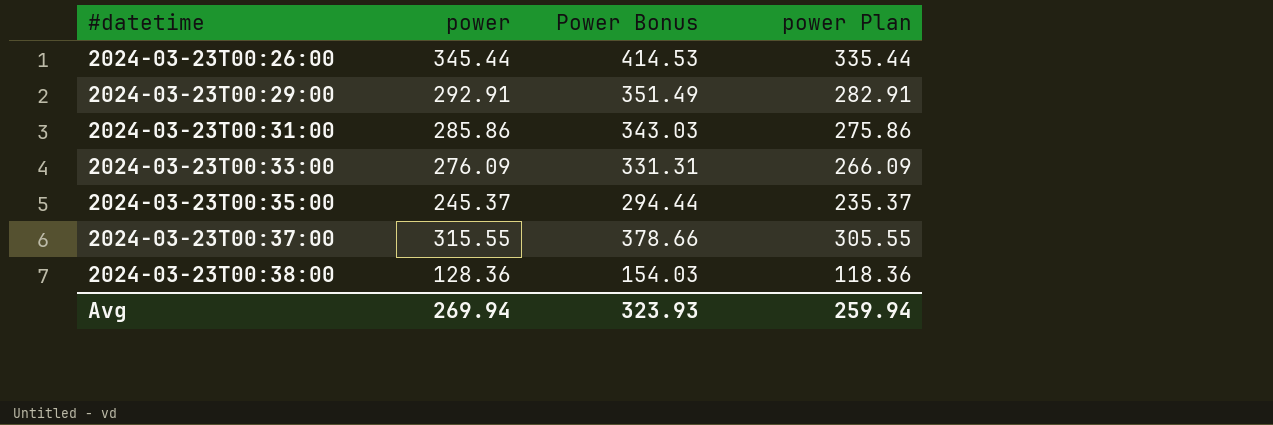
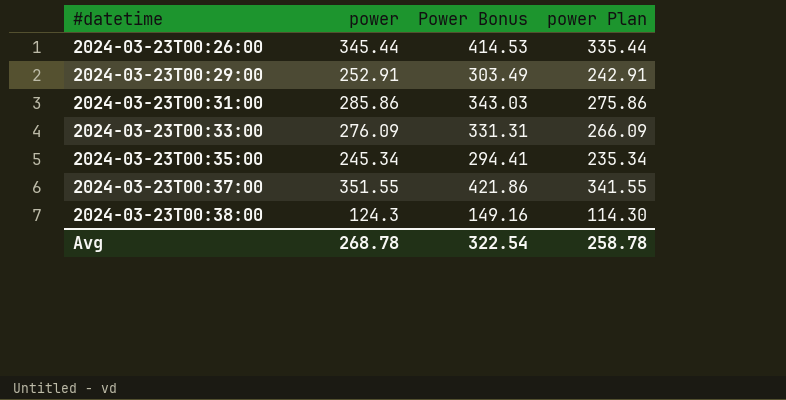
2024-03-23T00:29:00 | power: 292.91 -> 252.91
2024-03-23T00:29:00 | Power Bonus: 351.49 -> 303.49
2024-03-23T00:29:00 | power Plan: 282.91 -> 242.91
2024-03-23T00:35:00 | power: 245.37 -> 245.34
2024-03-23T00:35:00 | Power Bonus: 294.44 -> 294.41
2024-03-23T00:35:00 | power Plan: 235.37 -> 235.34
2024-03-23T00:37:00 | power: 315.55 -> 351.55
2024-03-23T00:37:00 | Power Bonus: 378.66 -> 421.86
2024-03-23T00:37:00 | power Plan: 305.55 -> 341.55
2024-03-23T00:38:00 | power: 128.36 -> 124.3
2024-03-23T00:38:00 | Power Bonus: 154.03 -> 149.16
2024-03-23T00:38:00 | power Plan: 118.36 -> 114.30
Avg | power: 269.94 -> 268.78
Avg | Power Bonus: 323.93 -> 322.54
Avg | power Plan: 259.94 -> 258.78

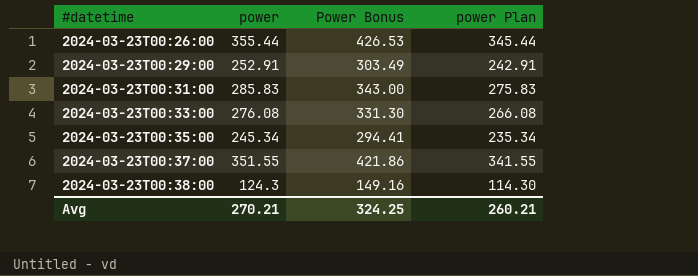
2024-03-23T00:26:00 | power: 345.44 -> 355.44
2024-03-23T00:26:00 | Power Bonus: 414.53 -> 426.53
2024-03-23T00:26:00 | power Plan: 335.44 -> 345.44
2024-03-23T00:31:00 | power: 285.86 -> 285.83
2024-03-23T00:31:00 | Power Bonus: 343.03 -> 343.00
2024-03-23T00:31:00 | power Plan: 275.86 -> 275.83
2024-03-23T00:33:00 | power: 276.09 -> 276.08
2024-03-23T00:33:00 | Power Bonus: 331.31 -> 331.30
2024-03-23T00:33:00 | power Plan: 266.09 -> 266.08
Avg | power: 268.78 -> 270.21
Avg | Power Bonus: 322.54 -> 324.25
Avg | power Plan: 258.78 -> 260.21

